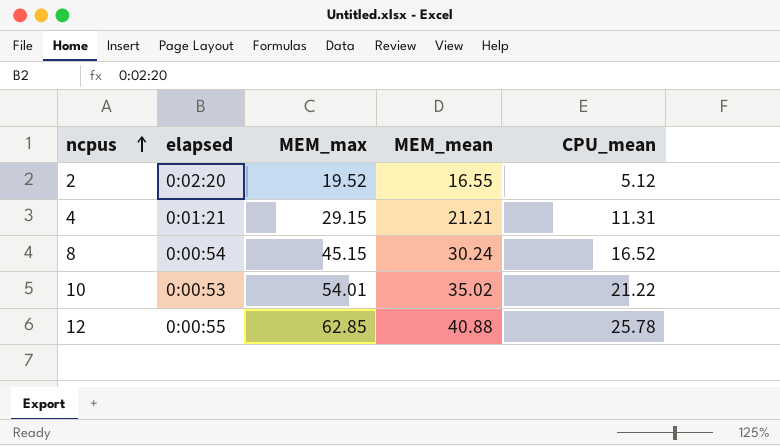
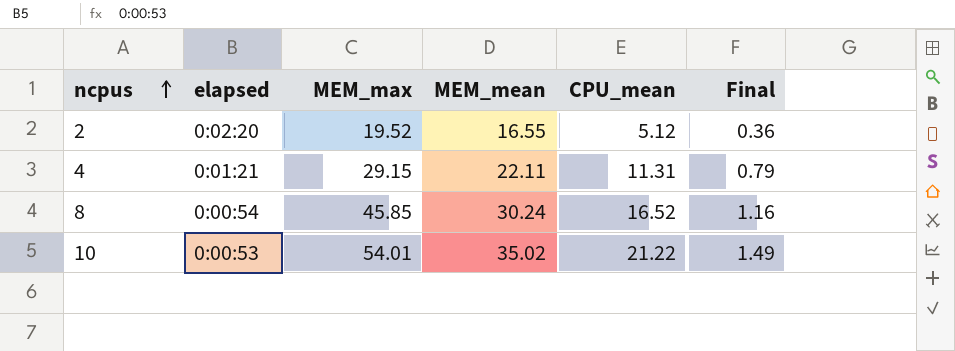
column Final | formula: none -> [CPU_mean] * 0.07
row 12: 0:00:55 | 62.85 | 40.88 | 25.78 -> none
4 | MEM_mean: 21.21 -> 22.11
8 | MEM_max: 45.15 -> 45.85

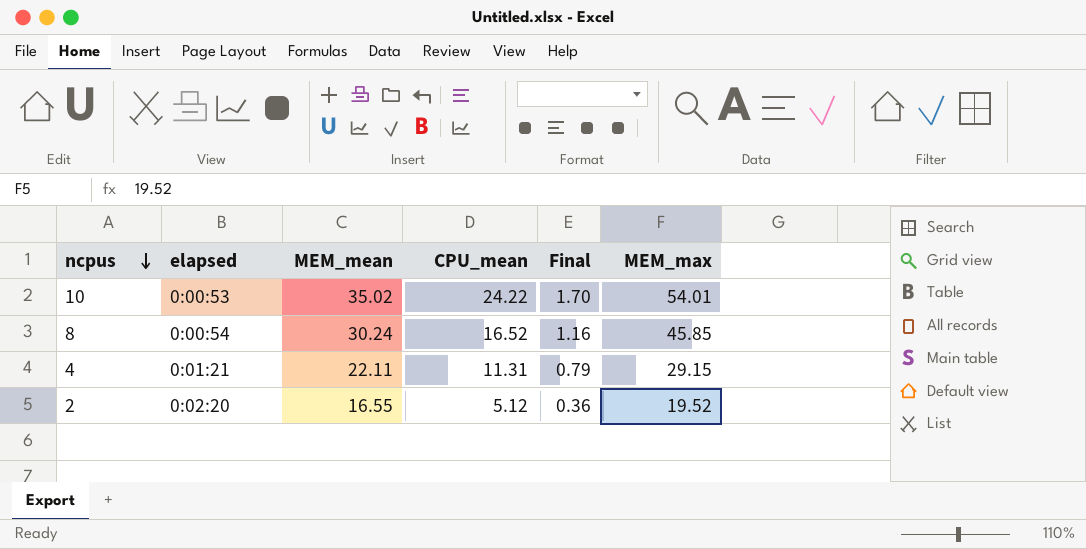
row order: ncpus ascending -> ncpus descending
column MEM_max | position: 3 -> 6
10 | CPU_mean: 21.22 -> 24.22
10 | Final: 1.49 -> 1.70

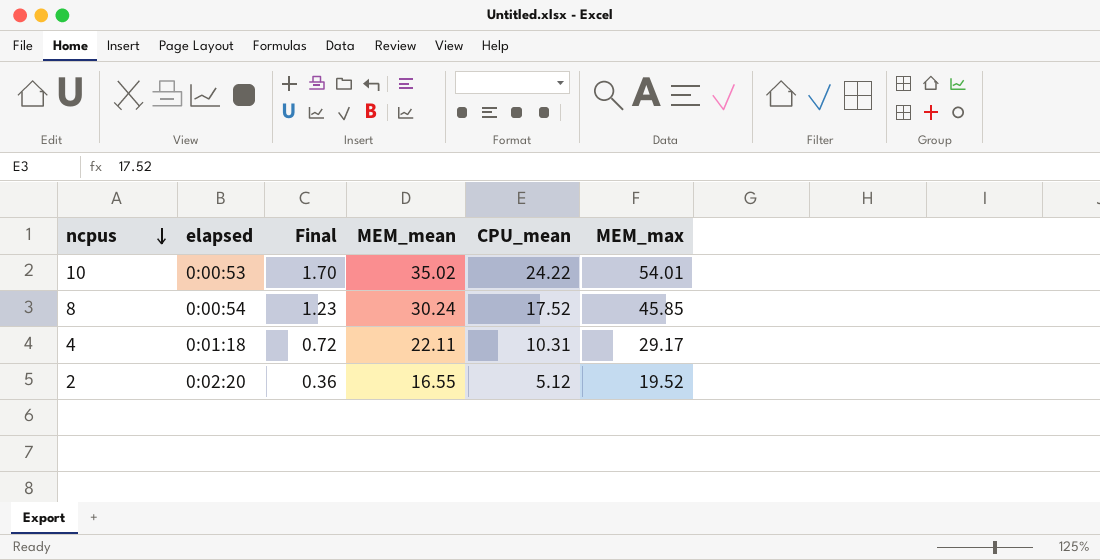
column Final | position: 5 -> 3
8 | Final: 1.16 -> 1.23
8 | CPU_mean: 16.52 -> 17.52
4 | elapsed: 0:01:21 -> 0:01:18
4 | Final: 0.79 -> 0.72
4 | CPU_mean: 11.31 -> 10.31
4 | MEM_max: 29.15 -> 29.17

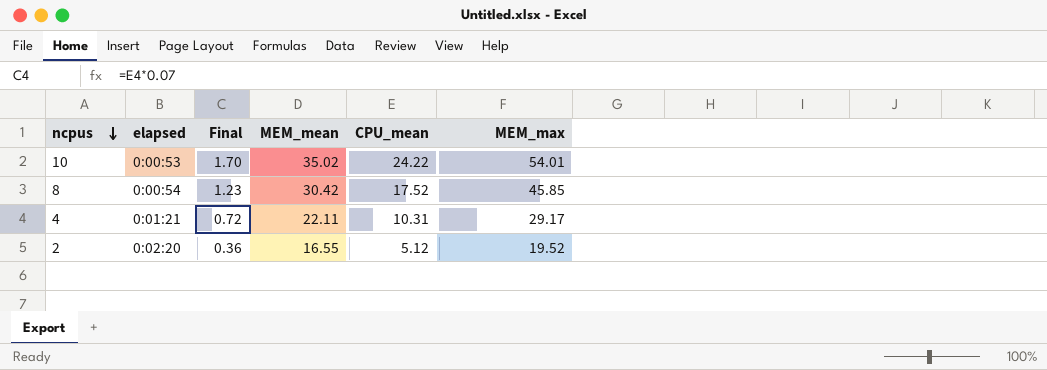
8 | MEM_mean: 30.24 -> 30.42
4 | elapsed: 0:01:18 -> 0:01:21

